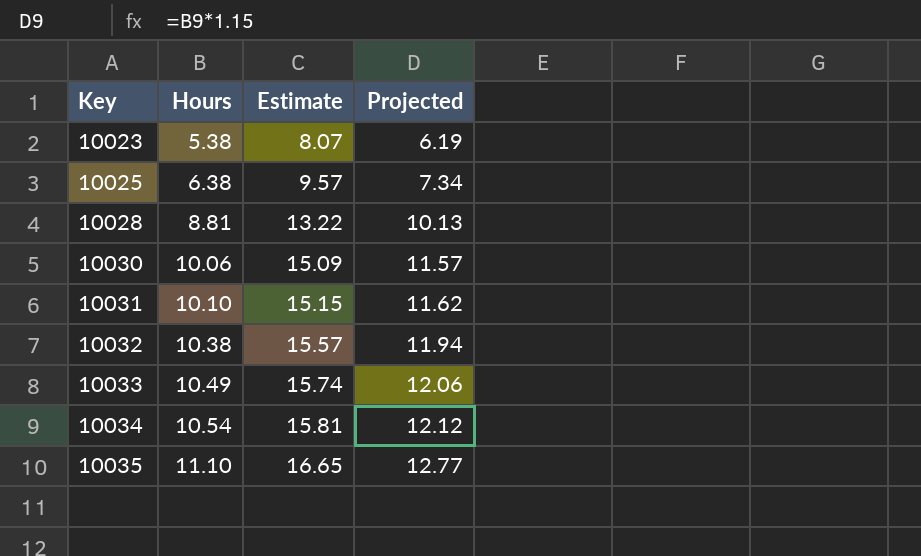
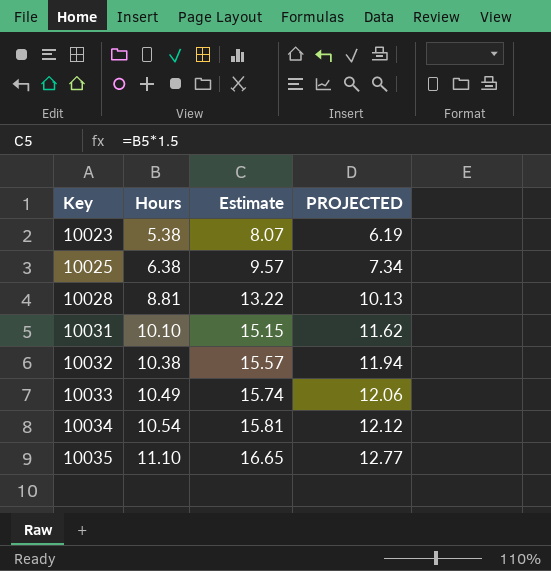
column name: Projected -> PROJECTED
row 10030: 10.06 | 15.09 | 11.57 -> none

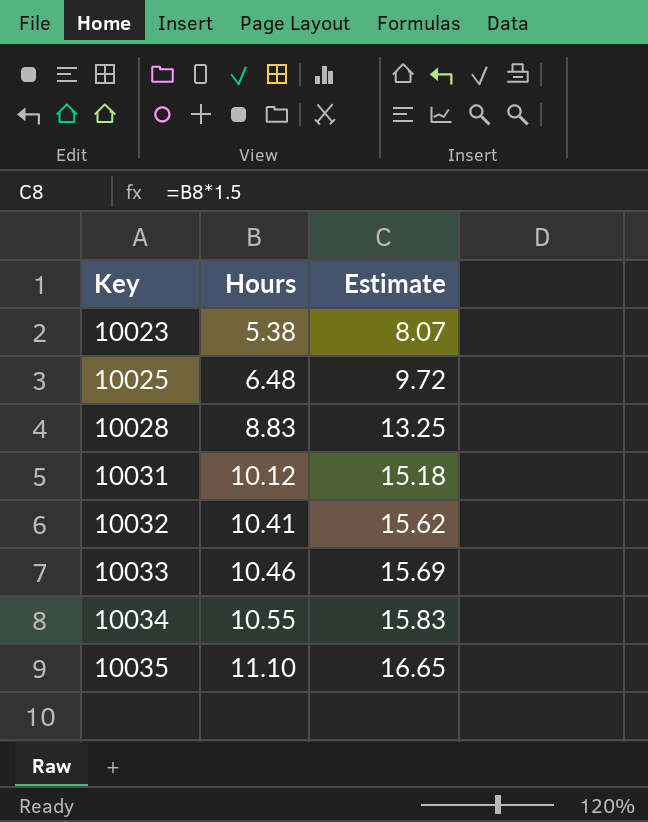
column PROJECTED | formula: [Hours] * 1.15 -> none
10025 | Hours: 6.38 -> 6.48
10025 | Estimate: 9.57 -> 9.72
10028 | Hours: 8.81 -> 8.83
10028 | Estimate: 13.22 -> 13.25
10031 | Hours: 10.10 -> 10.12
10031 | Estimate: 15.15 -> 15.18
10032 | Hours: 10.38 -> 10.41
10032 | Estimate: 15.57 -> 15.62
10033 | Hours: 10.49 -> 10.46
10033 | Estimate: 15.74 -> 15.69
10034 | Hours: 10.54 -> 10.55
10034 | Estimate: 15.81 -> 15.83

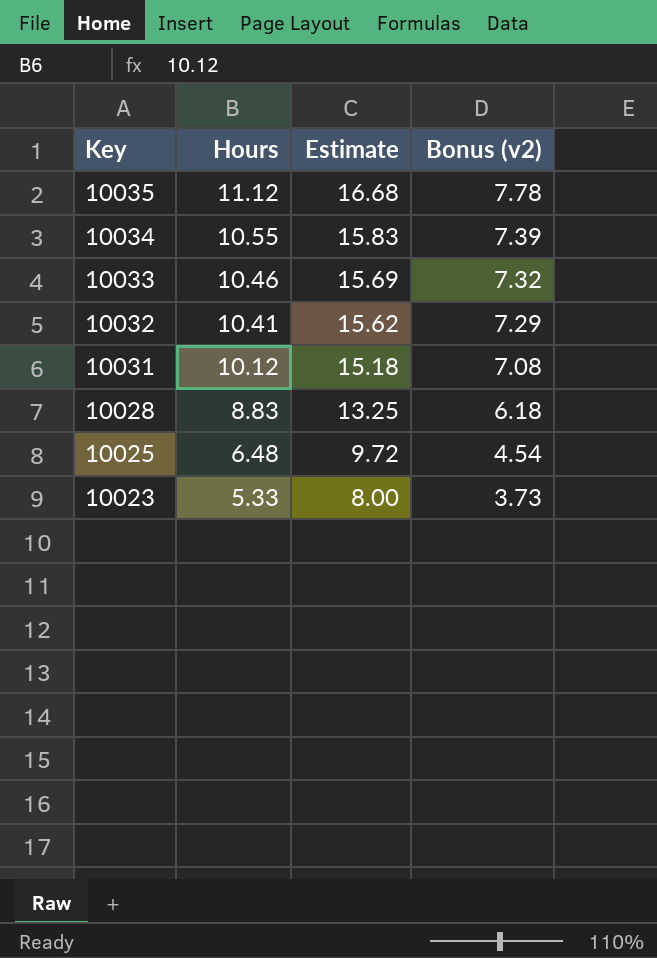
row order: Key ascending -> Key descending
column Bonus (v2) | formula: none -> [Hours] * 0.7
10035 | Hours: 11.10 -> 11.12
10035 | Estimate: 16.65 -> 16.68
10023 | Hours: 5.38 -> 5.33
10023 | Estimate: 8.07 -> 8.00

